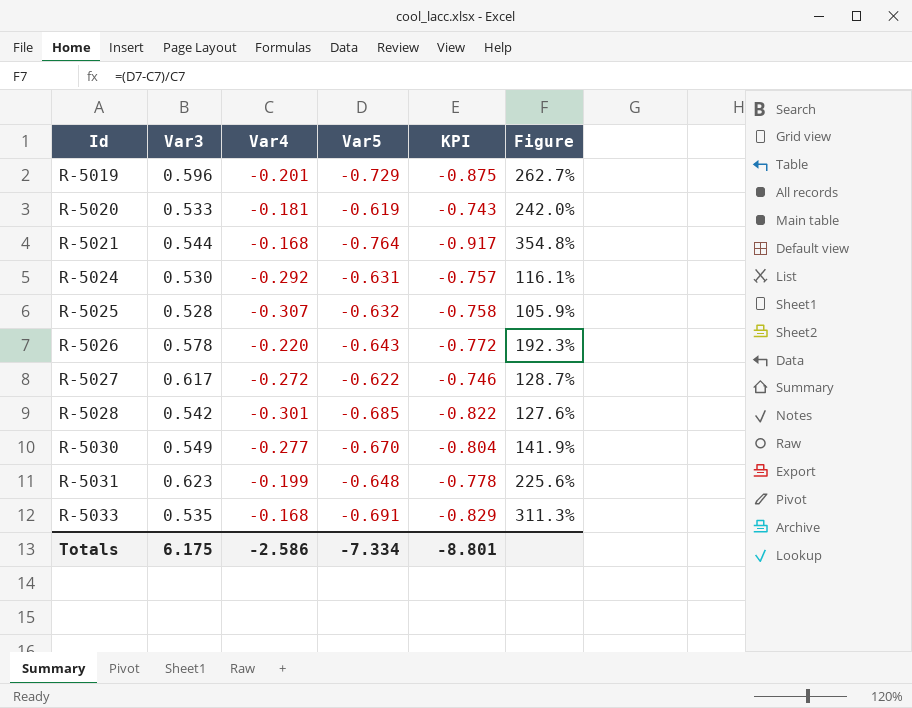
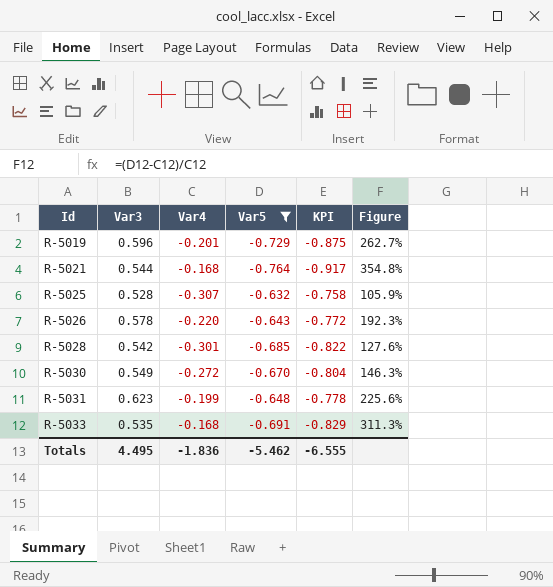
filter: none -> Var5 <= -0.632
R-5030 | Var4: -0.277 -> -0.272
R-5030 | Figure: 141.9% -> 146.3%
Totals | Var3: 6.175 -> 4.495
Totals | Var4: -2.586 -> -1.836
Totals | Var5: -7.334 -> -5.462
Totals | KPI: -8.801 -> -6.555

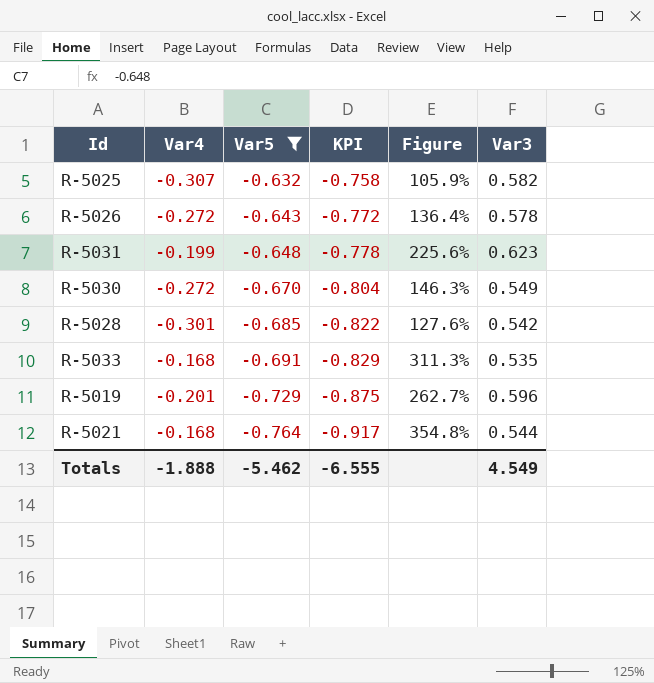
row order: Id ascending -> Var5 descending
column Var3 | position: 2 -> 6
R-5025 | Var3: 0.528 -> 0.582
R-5026 | Var4: -0.220 -> -0.272
R-5026 | Figure: 192.3% -> 136.4%
Totals | Var4: -1.836 -> -1.888
Totals | Var3: 4.495 -> 4.549

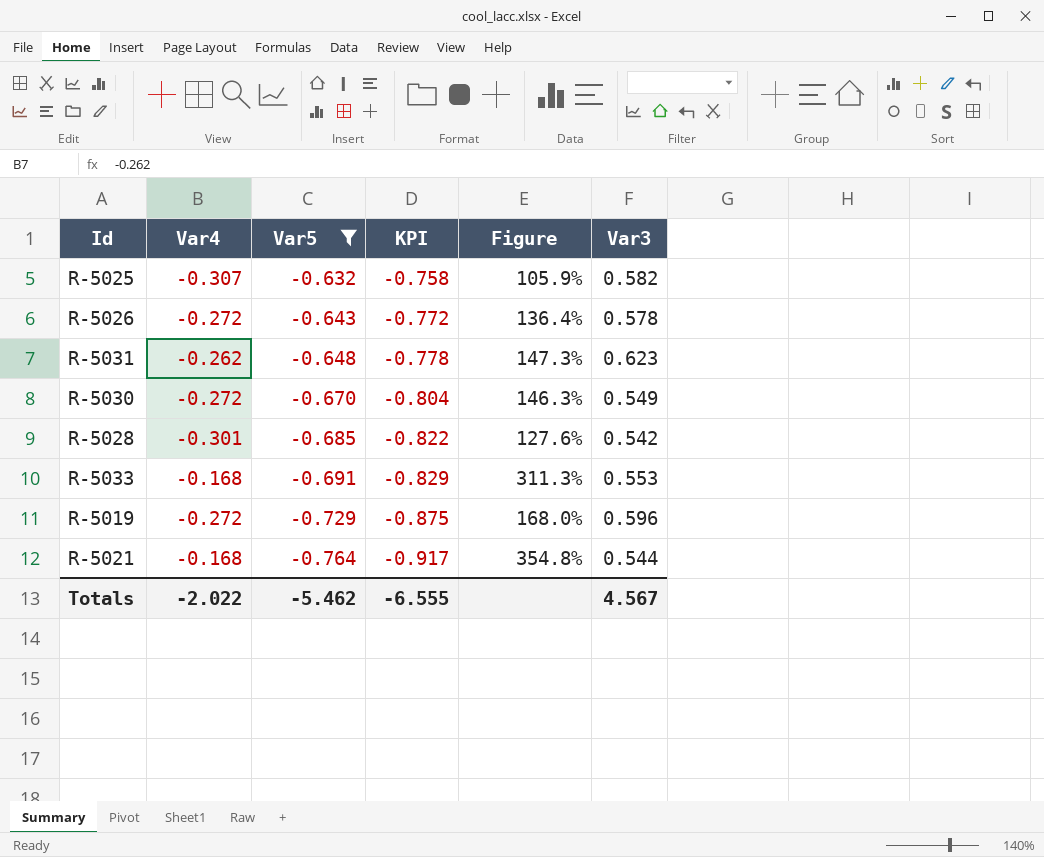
R-5031 | Var4: -0.199 -> -0.262
R-5031 | Figure: 225.6% -> 147.3%
R-5033 | Var3: 0.535 -> 0.553
R-5019 | Var4: -0.201 -> -0.272
R-5019 | Figure: 262.7% -> 168.0%
Totals | Var4: -1.888 -> -2.022
Totals | Var3: 4.549 -> 4.567

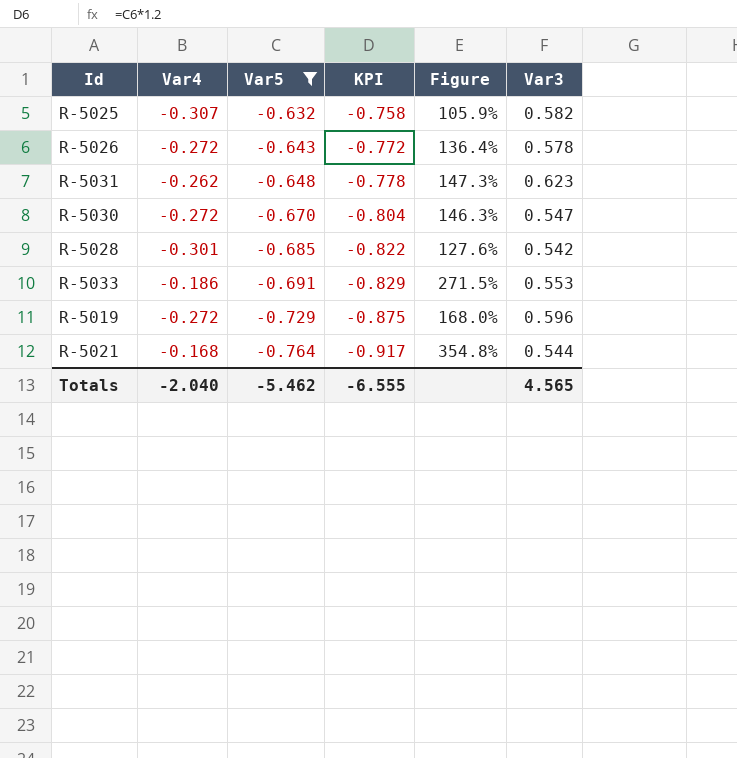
R-5030 | Var3: 0.549 -> 0.547
R-5033 | Var4: -0.168 -> -0.186
R-5033 | Figure: 311.3% -> 271.5%
Totals | Var4: -2.022 -> -2.040
Totals | Var3: 4.567 -> 4.565

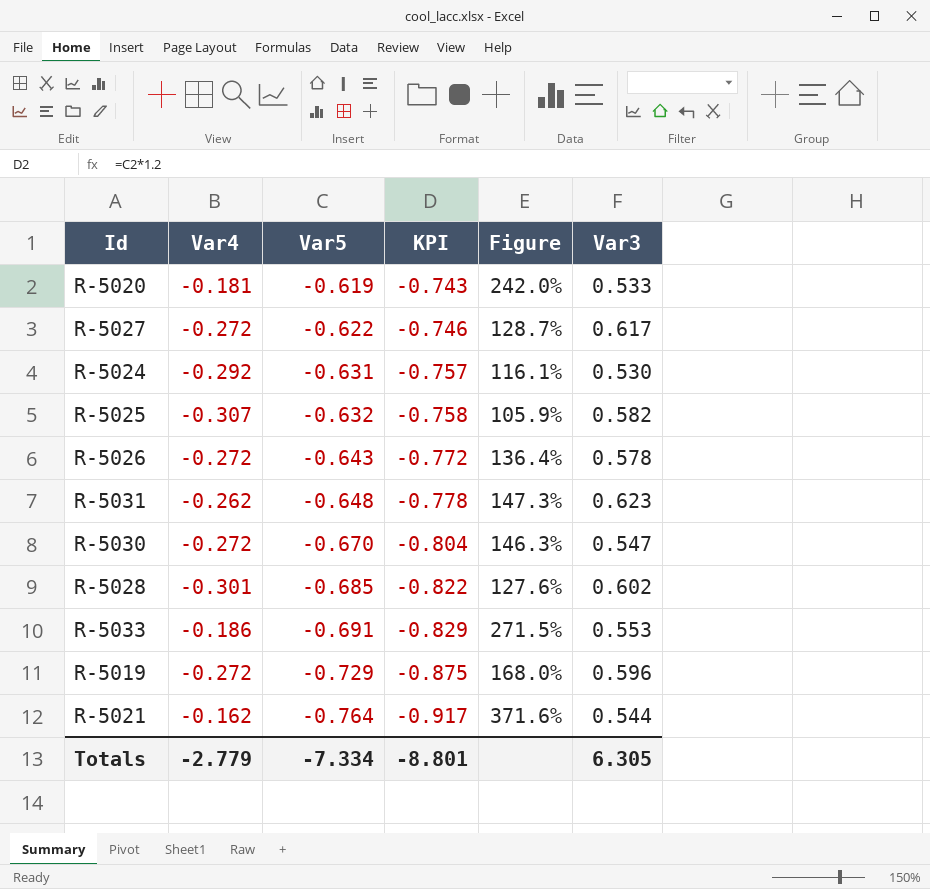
filter: Var5 <= -0.632 -> none
R-5028 | Var3: 0.542 -> 0.602
R-5021 | Var4: -0.168 -> -0.162
R-5021 | Figure: 354.8% -> 371.6%
Totals | Var4: -2.040 -> -2.779
Totals | Var5: -5.462 -> -7.334
Totals | KPI: -6.555 -> -8.801
Totals | Var3: 4.565 -> 6.305

